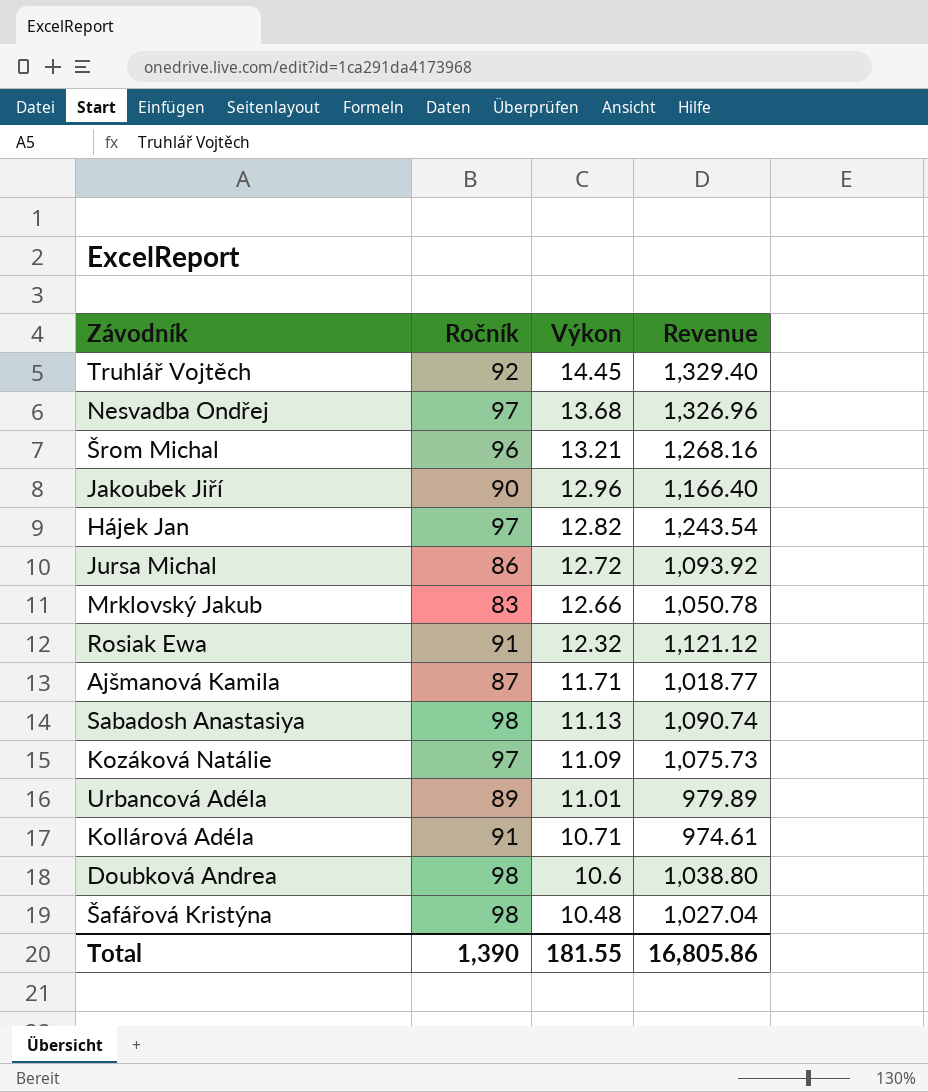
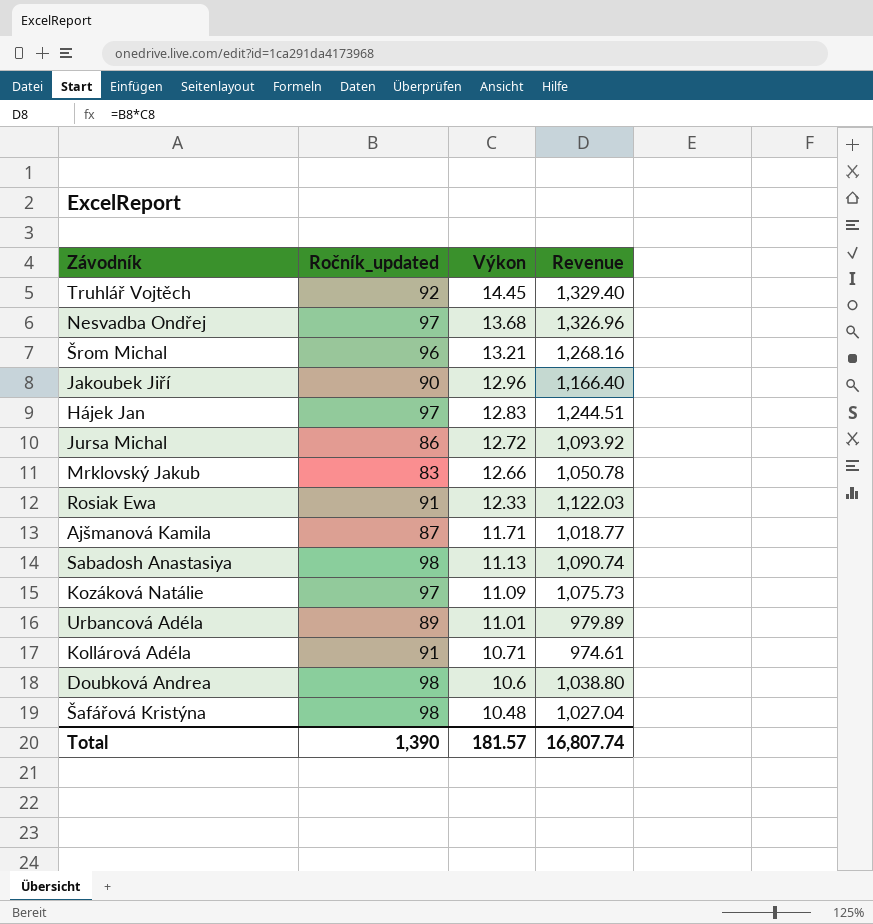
column name: Ročník -> Ročník_updated
Hájek Jan | Výkon: 12.82 -> 12.83
Hájek Jan | Revenue: 1,243.54 -> 1,244.51
Rosiak Ewa | Výkon: 12.32 -> 12.33
Rosiak Ewa | Revenue: 1,121.12 -> 1,122.03
Total | Výkon: 181.55 -> 181.57
Total | Revenue: 16,805.86 -> 16,807.74

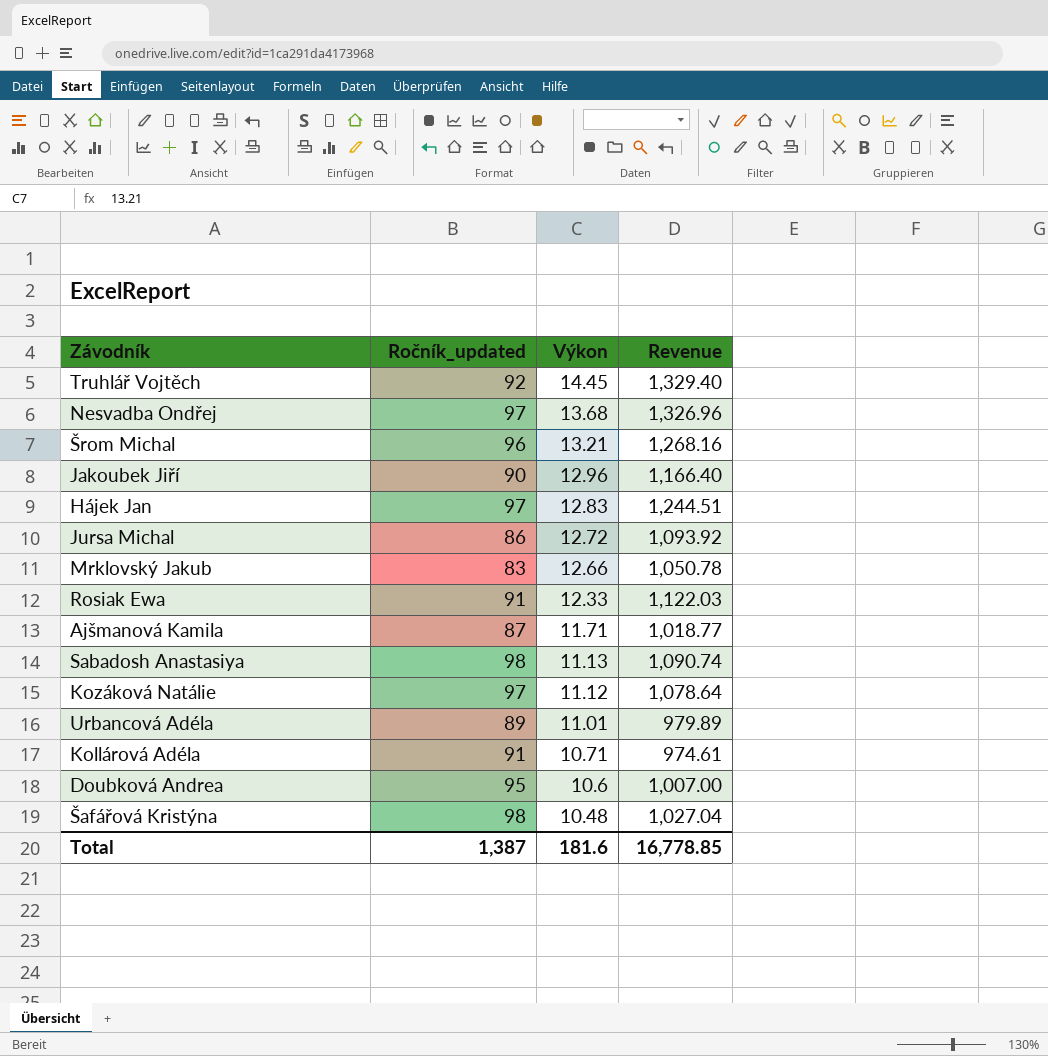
Kozáková Natálie | Výkon: 11.09 -> 11.12
Kozáková Natálie | Revenue: 1,075.73 -> 1,078.64
Doubková Andrea | Ročník_updated: 98 -> 95
Doubková Andrea | Revenue: 1,038.80 -> 1,007.00
Total | Ročník_updated: 1,390 -> 1,387
Total | Výkon: 181.57 -> 181.6
Total | Revenue: 16,807.74 -> 16,778.85

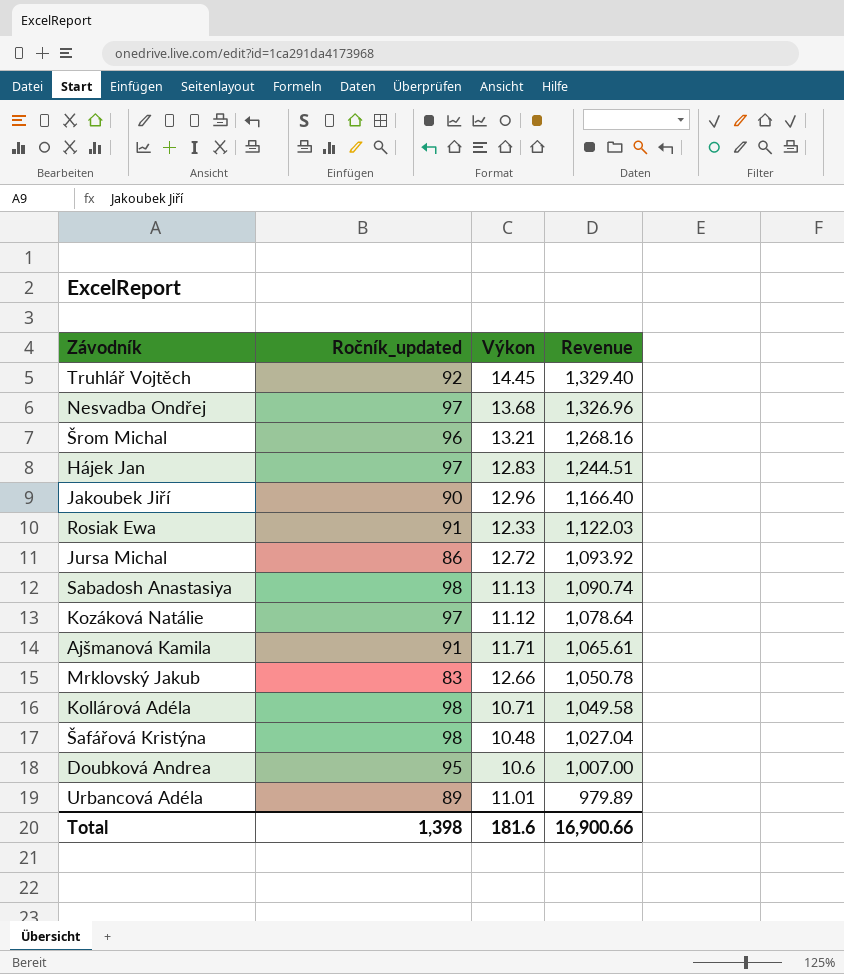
row order: Výkon descending -> Revenue descending
Ajšmanová Kamila | Ročník_updated: 87 -> 91
Ajšmanová Kamila | Revenue: 1,018.77 -> 1,065.61
Kollárová Adéla | Ročník_updated: 91 -> 98
Kollárová Adéla | Revenue: 974.61 -> 1,049.58
Total | Ročník_updated: 1,387 -> 1,398
Total | Revenue: 16,778.85 -> 16,900.66

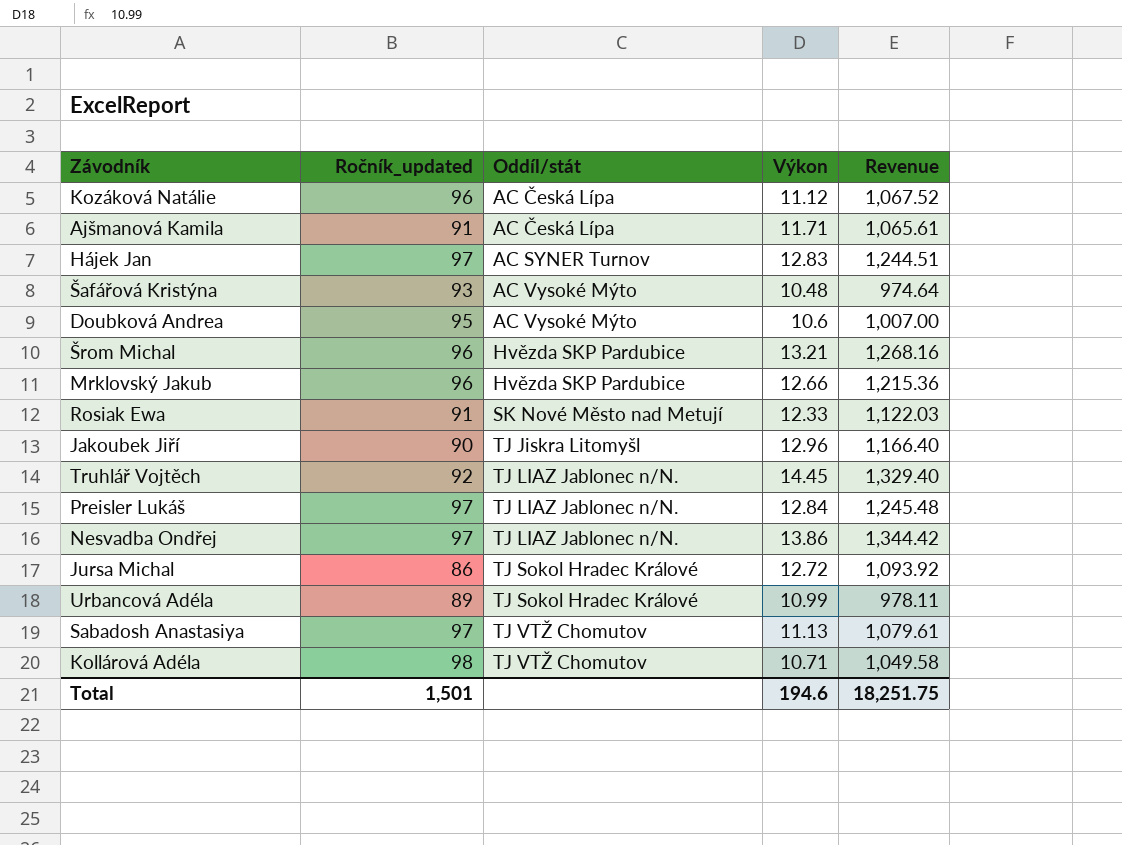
row order: Revenue descending -> Oddíl/stát ascending
column Oddíl/stát | position: none -> 3
Kozáková Natálie | Ročník_updated: 97 -> 96
Kozáková Natálie | Revenue: 1,078.64 -> 1,067.52
Šafářová Kristýna | Ročník_updated: 98 -> 93
Šafářová Kristýna | Revenue: 1,027.04 -> 974.64
Mrklovský Jakub | Ročník_updated: 83 -> 96
Mrklovský Jakub | Revenue: 1,050.78 -> 1,215.36
row Preisler Lukáš: none -> 97 | TJ LIAZ Jablonec n/N. | 12.84 | 1,245.48
Nesvadba Ondřej | Výkon: 13.68 -> 13.86
Nesvadba Ondřej | Revenue: 1,326.96 -> 1,344.42
Urbancová Adéla | Výkon: 11.01 -> 10.99
Urbancová Adéla | Revenue: 979.89 -> 978.11
Sabadosh Anastasiya | Ročník_updated: 98 -> 97
Sabadosh Anastasiya | Revenue: 1,090.74 -> 1,079.61
Total | Ročník_updated: 1,398 -> 1,501
Total | Výkon: 181.6 -> 194.6
Total | Revenue: 16,900.66 -> 18,251.75

